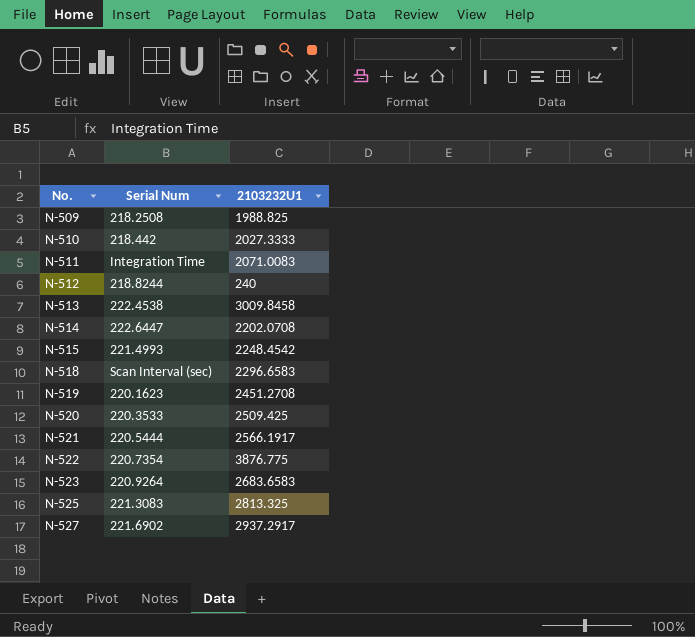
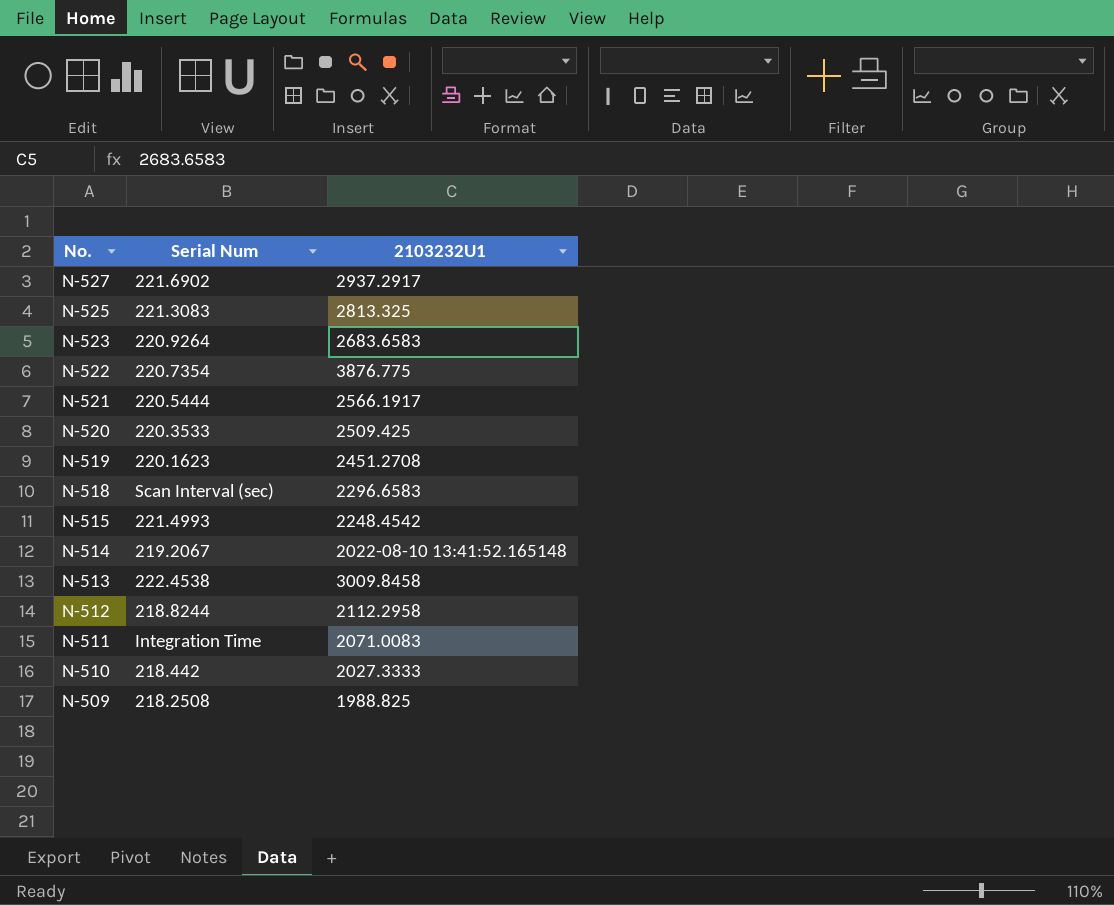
row order: No. ascending -> No. descending
N-514 | Serial Num: 222.6447 -> 219.2067
N-514 | 2103232U1: 2202.0708 -> 2022-08-10 13:41:52.165148
N-512 | 2103232U1: 240 -> 2112.2958

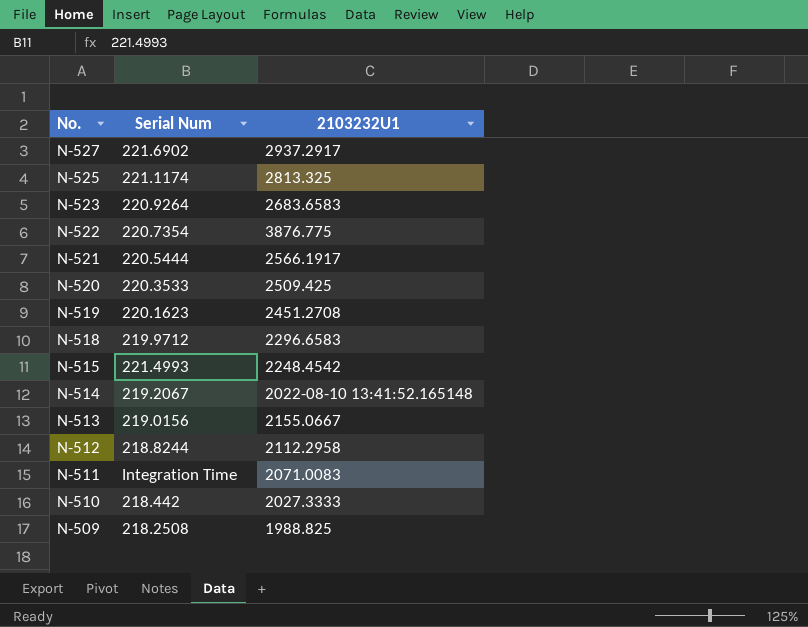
N-525 | Serial Num: 221.3083 -> 221.1174
N-518 | Serial Num: Scan Interval (sec) -> 219.9712
N-513 | Serial Num: 222.4538 -> 219.0156
N-513 | 2103232U1: 3009.8458 -> 2155.0667

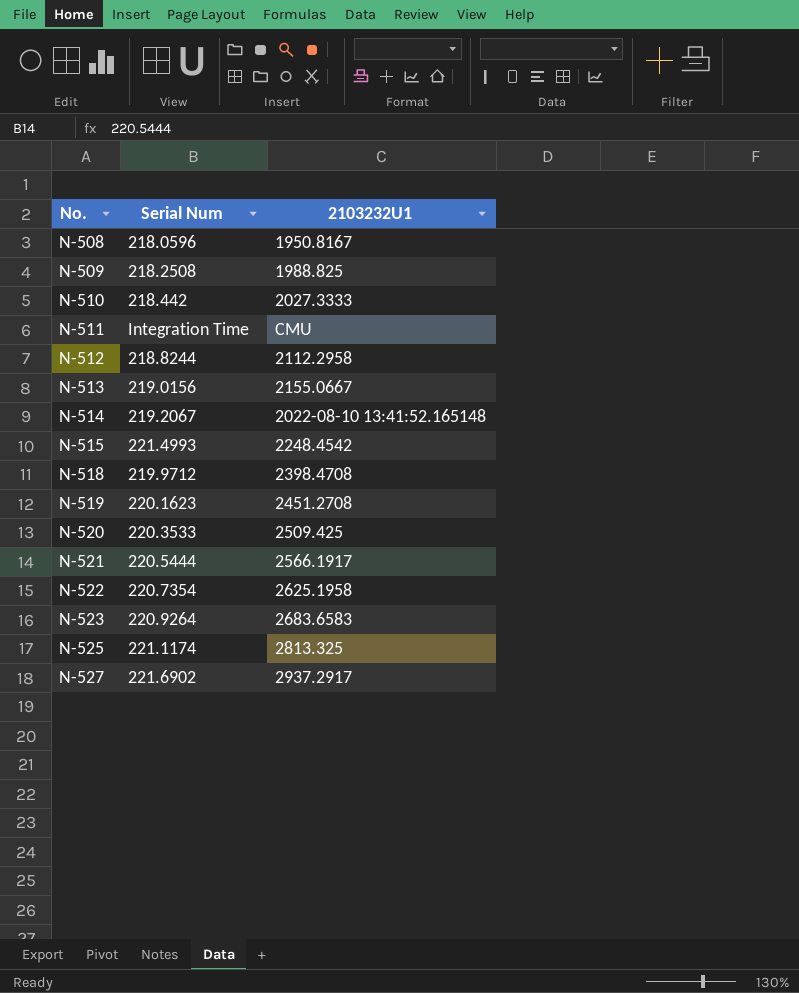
row order: No. descending -> No. ascending
row N-508: none -> 218.0596 | 1950.8167
N-511 | 2103232U1: 2071.0083 -> CMU
N-518 | 2103232U1: 2296.6583 -> 2398.4708
N-522 | 2103232U1: 3876.775 -> 2625.1958

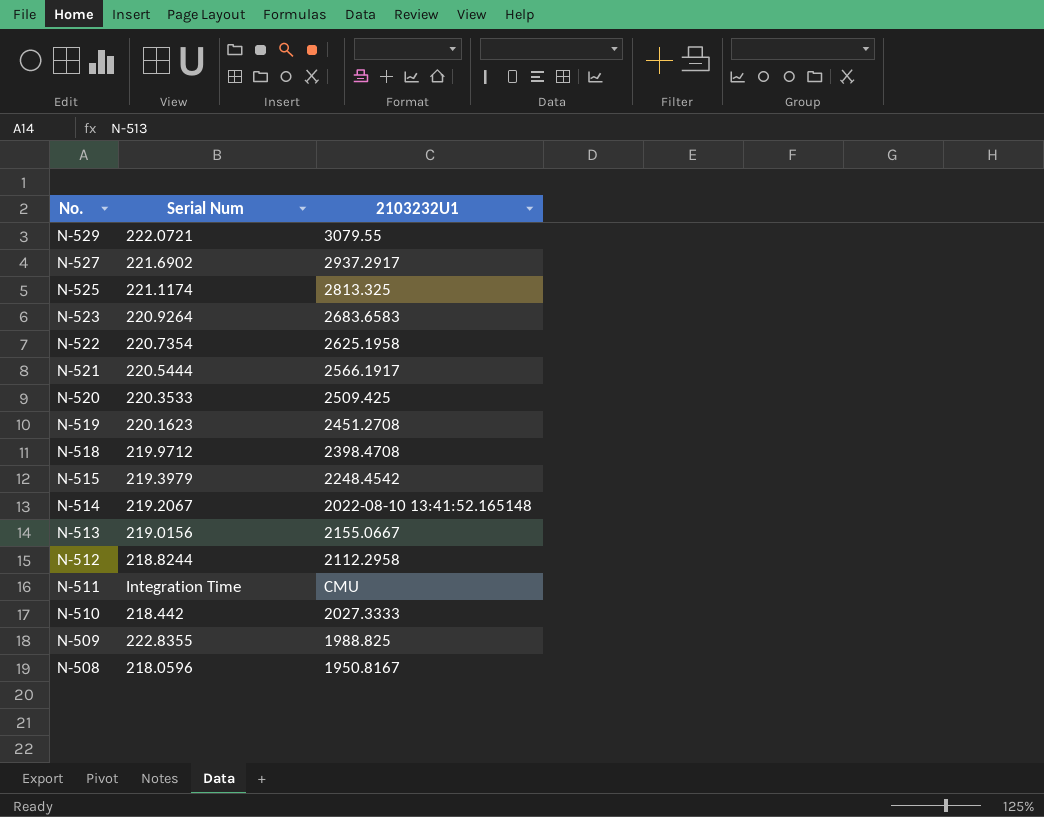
row order: No. ascending -> No. descending
row N-529: none -> 222.0721 | 3079.55
N-515 | Serial Num: 221.4993 -> 219.3979
N-509 | Serial Num: 218.2508 -> 222.8355

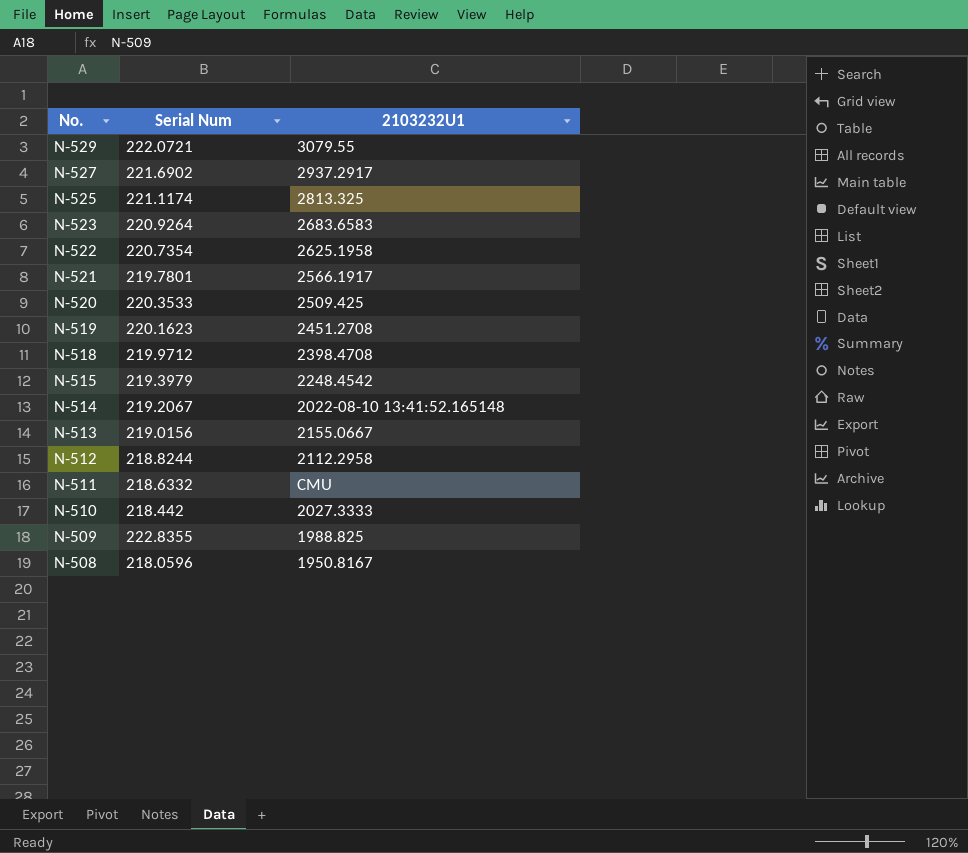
N-521 | Serial Num: 220.5444 -> 219.7801
N-511 | Serial Num: Integration Time -> 218.6332

